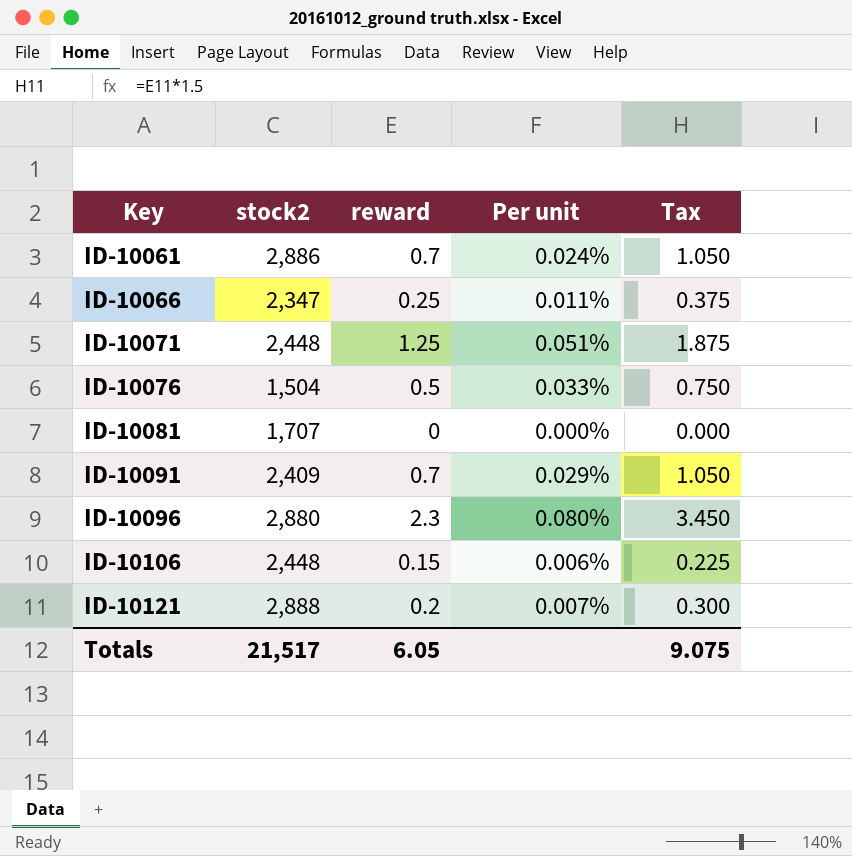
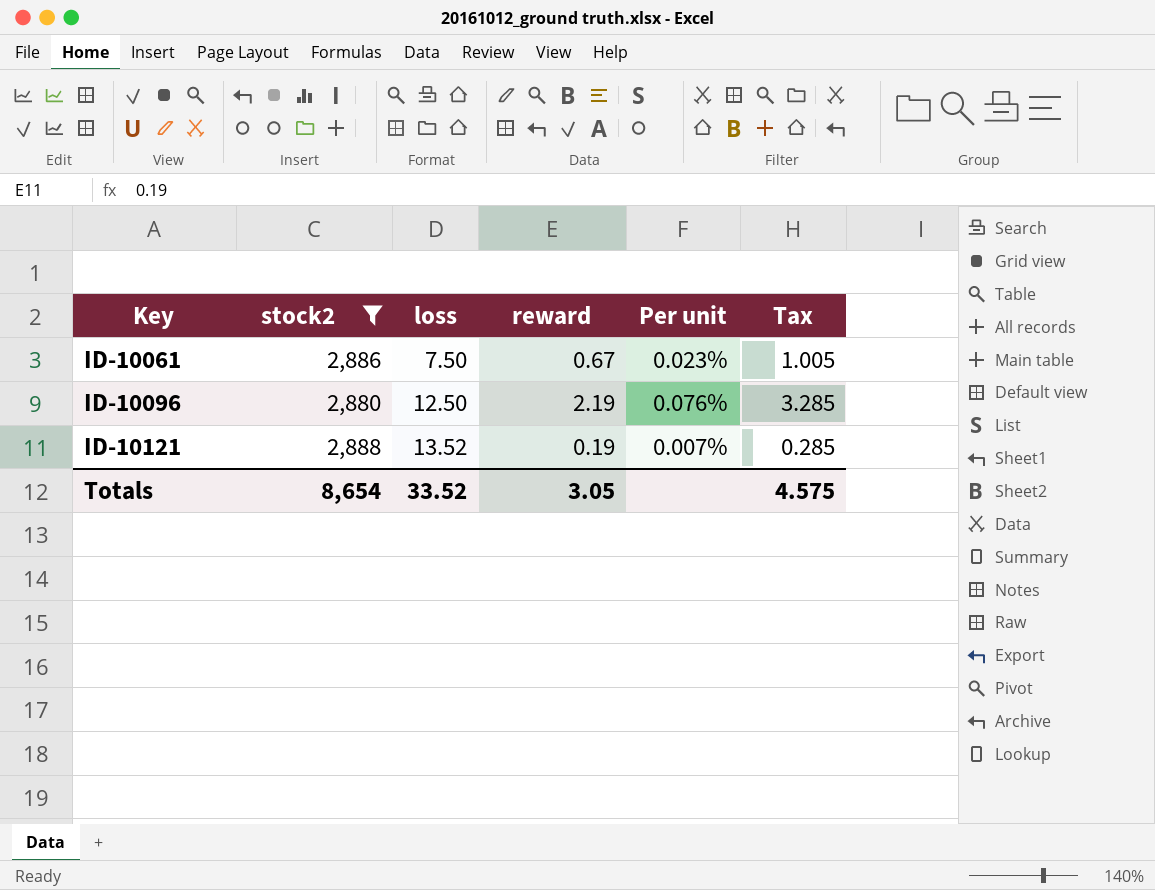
filter: none -> stock2 >= 2,880
column loss | position: none -> 3
ID-10061 | reward: 0.7 -> 0.67
ID-10061 | Per unit: 0.024% -> 0.023%
ID-10061 | Tax: 1.050 -> 1.005
ID-10096 | reward: 2.3 -> 2.19
ID-10096 | Per unit: 0.080% -> 0.076%
ID-10096 | Tax: 3.450 -> 3.285
ID-10121 | reward: 0.2 -> 0.19
ID-10121 | Tax: 0.300 -> 0.285
Totals | stock2: 21,517 -> 8,654
Totals | reward: 6.05 -> 3.05
Totals | Tax: 9.075 -> 4.575

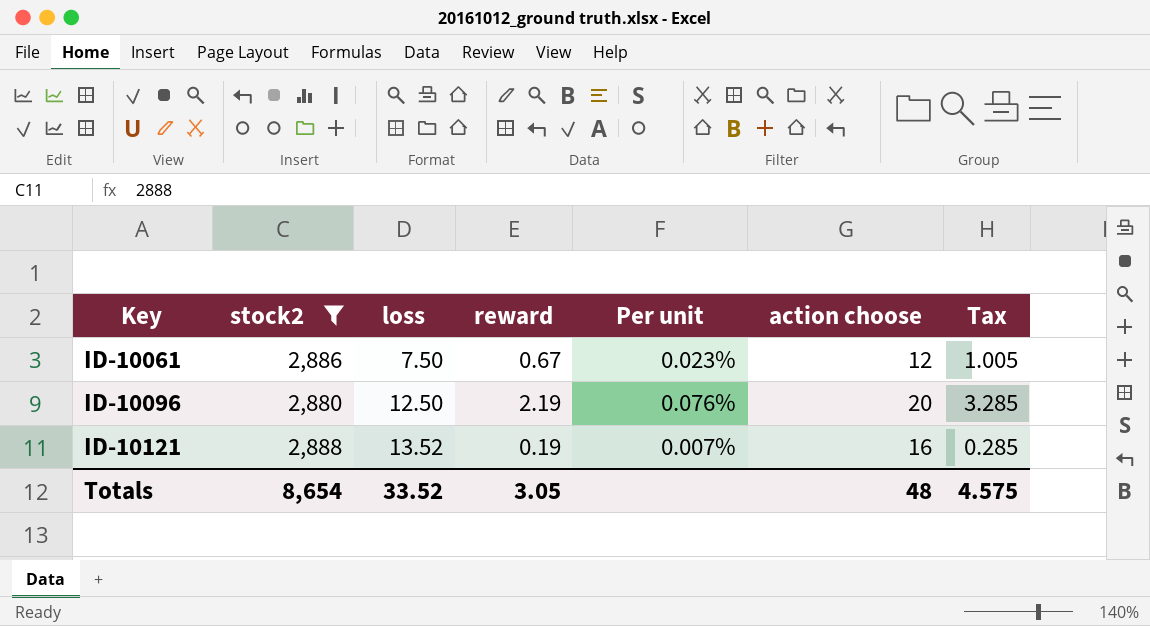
column action choose | position: none -> 6

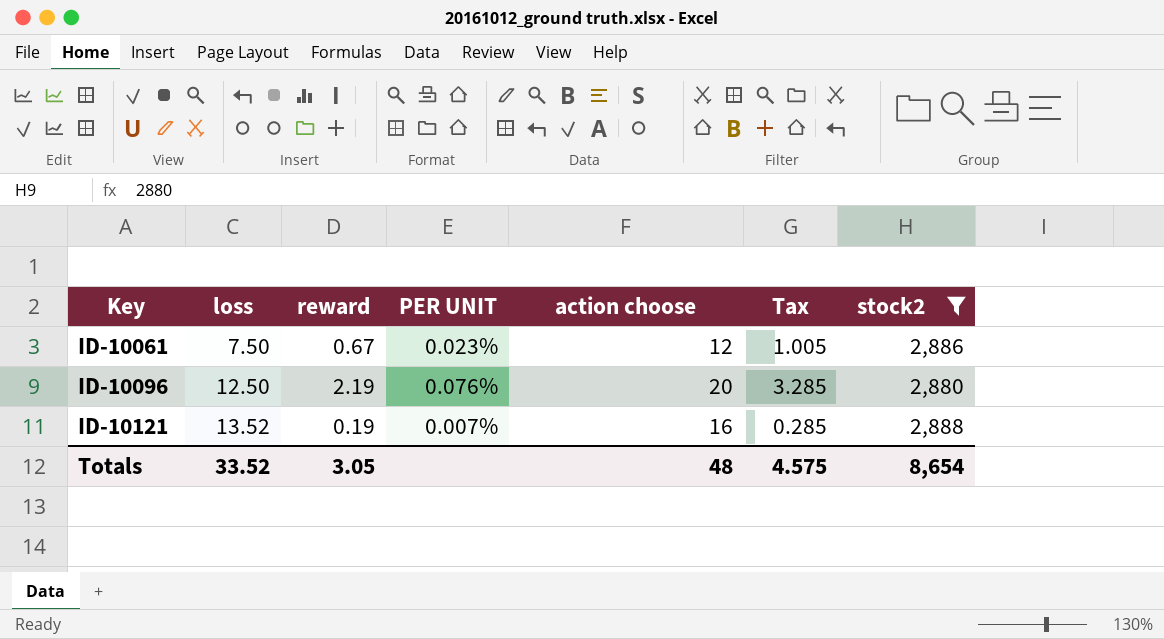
column name: Per unit -> PER UNIT
column stock2 | position: 2 -> 7

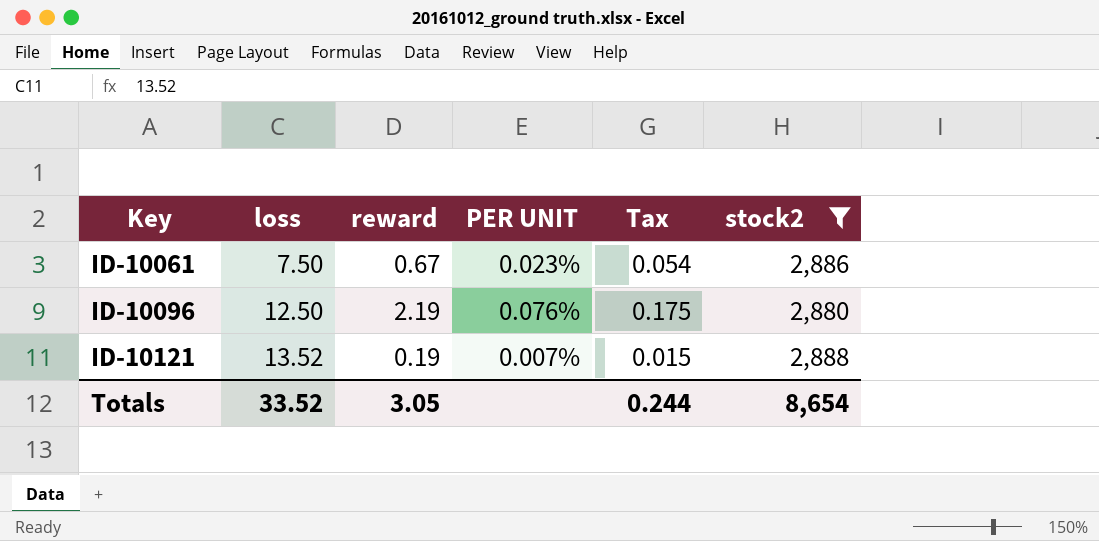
column action choose | position: 5 -> none
column Tax | formula: [reward] * 1.5 -> [reward] * 0.08
Totals | Tax: 4.575 -> 0.244

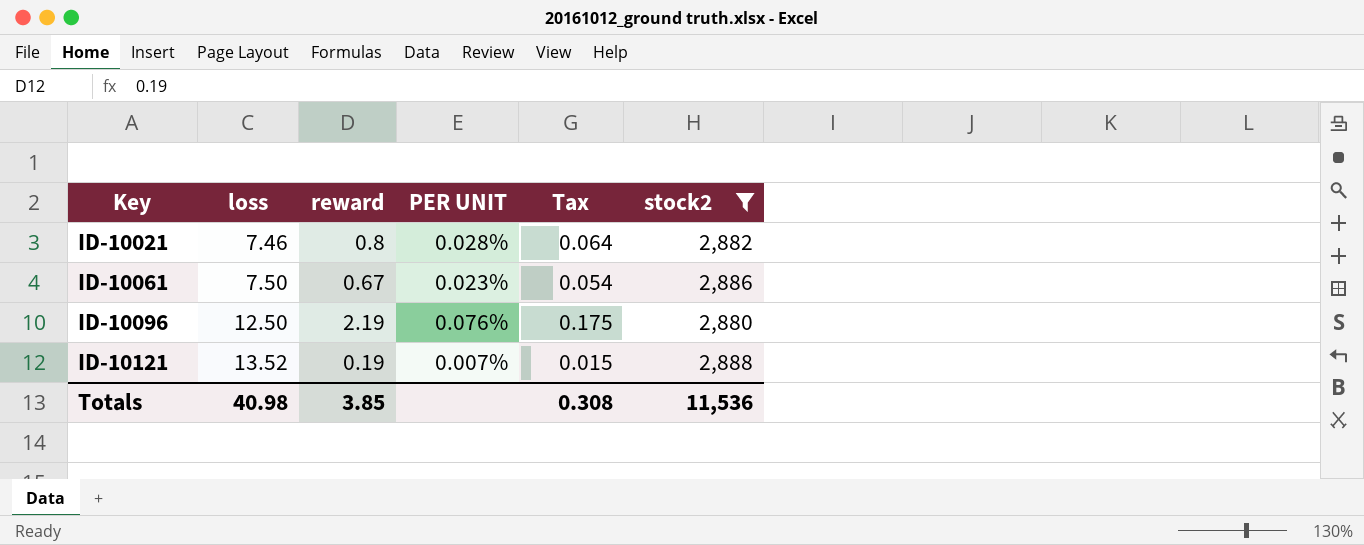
row ID-10021: none -> 7.46 | 0.8 | 0.028% | 0.064 | 2,882
Totals | loss: 33.52 -> 40.98
Totals | reward: 3.05 -> 3.85
Totals | Tax: 0.244 -> 0.308
Totals | stock2: 8,654 -> 11,536

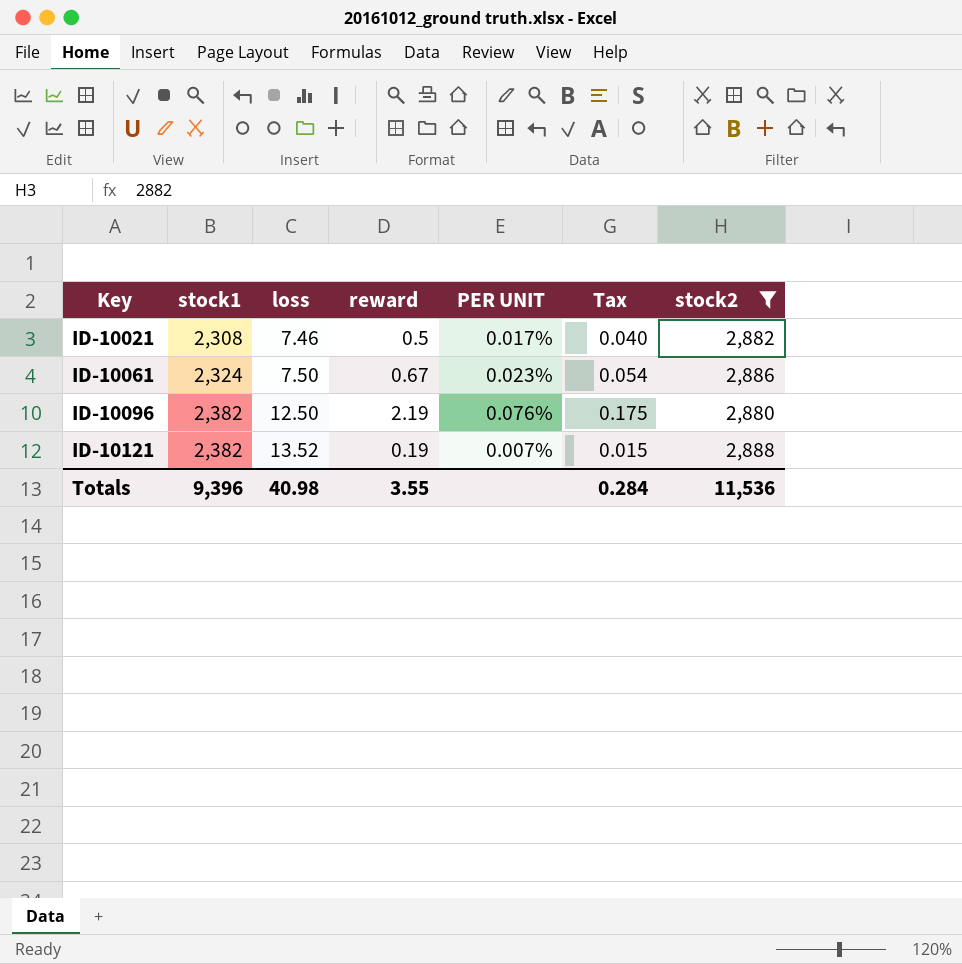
column stock1 | position: none -> 2
ID-10021 | reward: 0.8 -> 0.5
ID-10021 | PER UNIT: 0.028% -> 0.017%
ID-10021 | Tax: 0.064 -> 0.040
Totals | reward: 3.85 -> 3.55
Totals | Tax: 0.308 -> 0.284

